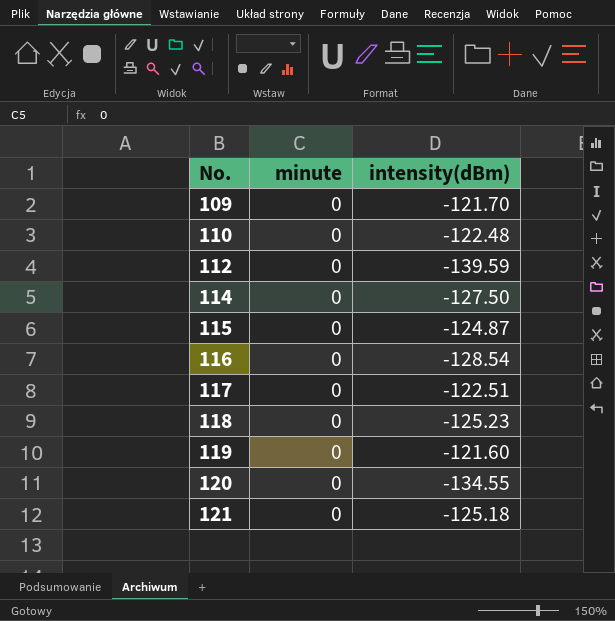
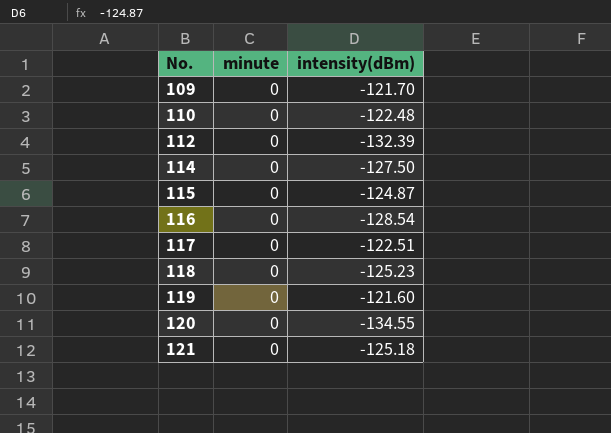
112 | intensity(dBm): -139.59 -> -132.39

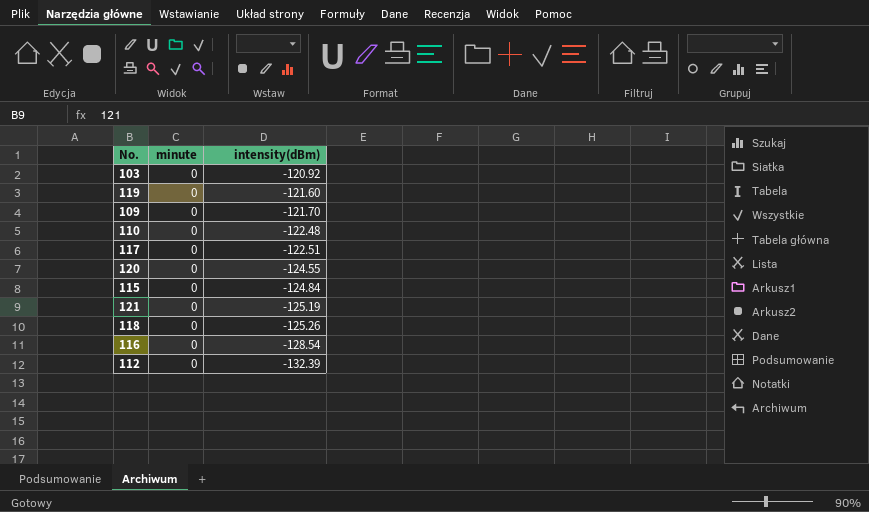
row order: No. ascending -> intensity(dBm) descending
row 114: 0 | -127.50 -> none
row 103: none -> 0 | -120.92
120 | intensity(dBm): -134.55 -> -124.55
115 | intensity(dBm): -124.87 -> -124.84
121 | intensity(dBm): -125.18 -> -125.19
118 | intensity(dBm): -125.23 -> -125.26

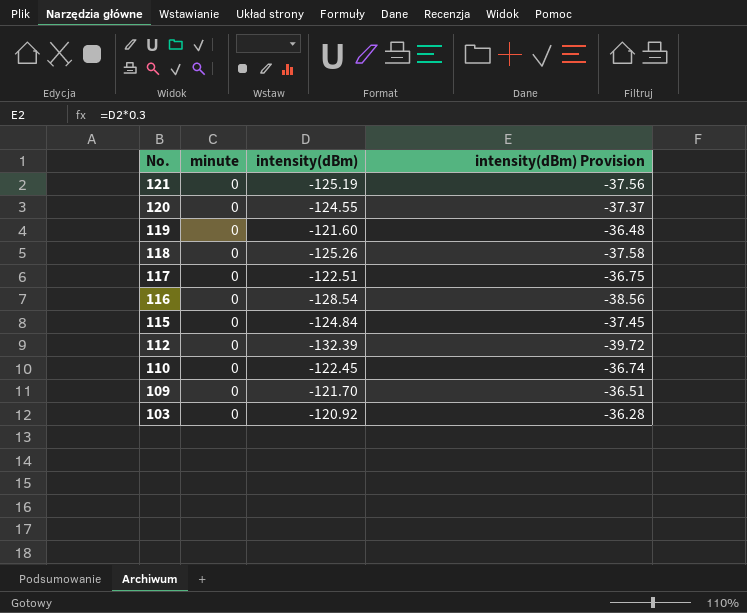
row order: intensity(dBm) descending -> No. descending
column intensity(dBm) Provision | formula: none -> [intensity(dBm)] * 0.3
110 | intensity(dBm): -122.48 -> -122.45

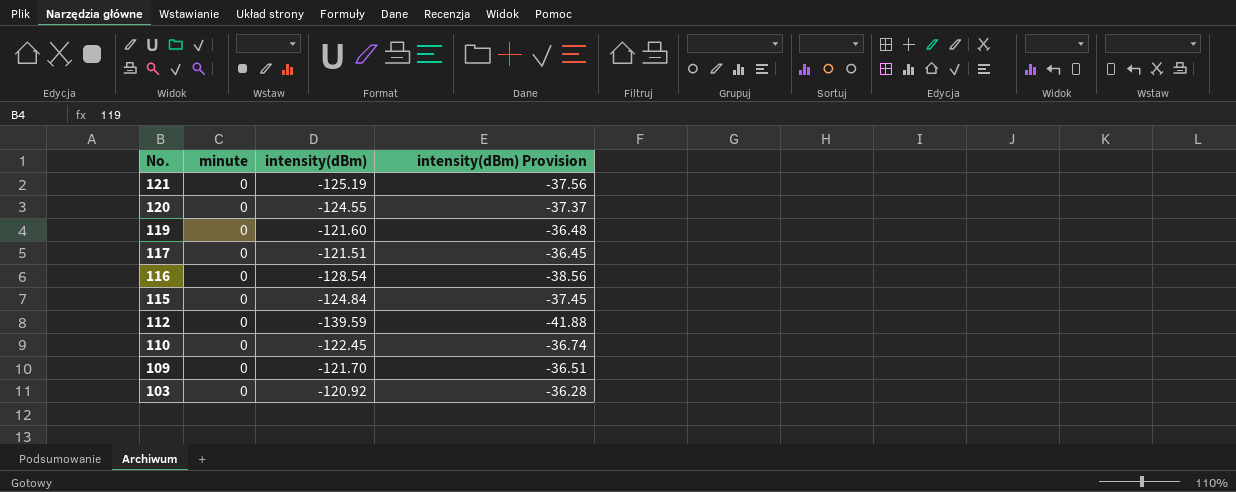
row 118: 0 | -125.26 | -37.58 -> none
117 | intensity(dBm): -122.51 -> -121.51
117 | intensity(dBm) Provision: -36.75 -> -36.45
112 | intensity(dBm): -132.39 -> -139.59
112 | intensity(dBm) Provision: -39.72 -> -41.88

